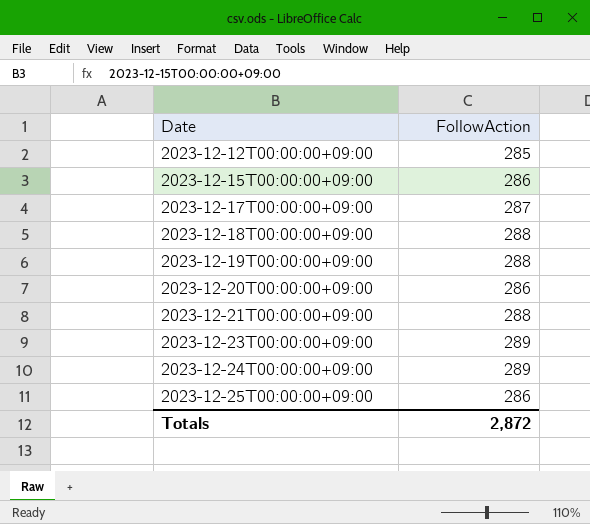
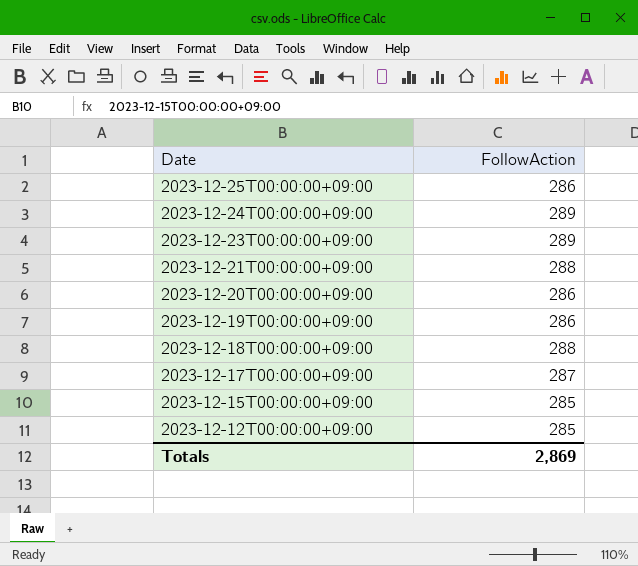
row order: Date ascending -> Date descending
2023-12-19T00:00:00+09:00 | FollowAction: 288 -> 286
2023-12-15T00:00:00+09:00 | FollowAction: 286 -> 285
Totals | FollowAction: 2,872 -> 2,869

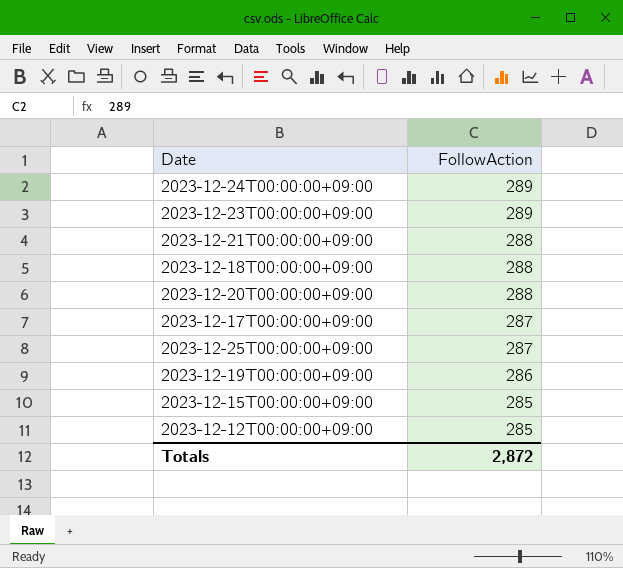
row order: Date descending -> FollowAction descending
2023-12-20T00:00:00+09:00 | FollowAction: 286 -> 288
2023-12-25T00:00:00+09:00 | FollowAction: 286 -> 287
Totals | FollowAction: 2,869 -> 2,872

